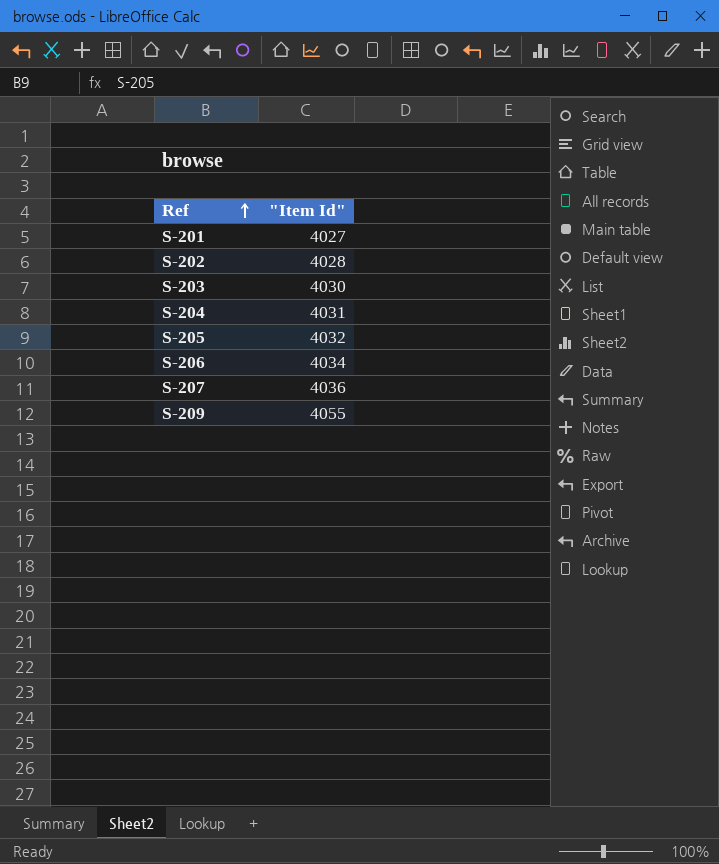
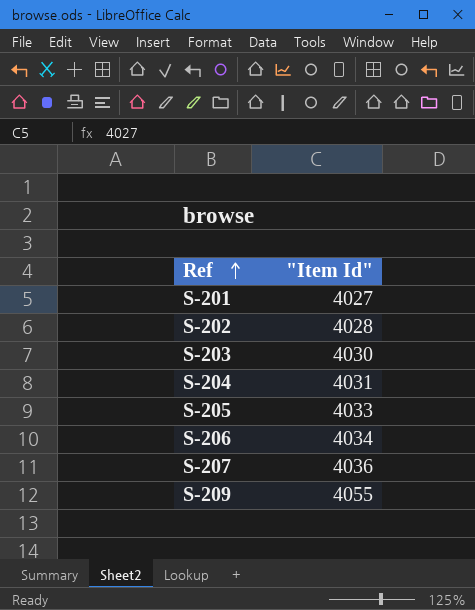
S-205 | "Item Id": 4032 -> 4033

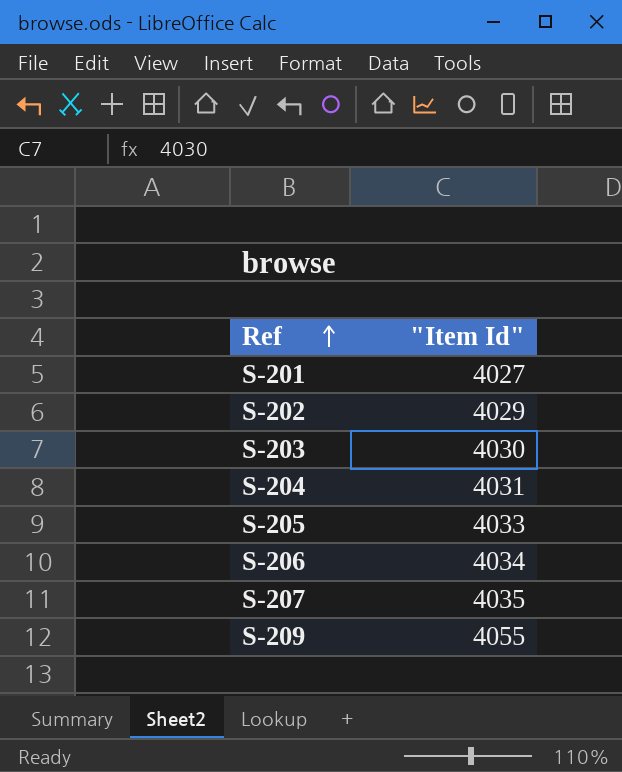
S-202 | "Item Id": 4028 -> 4029
S-207 | "Item Id": 4036 -> 4035

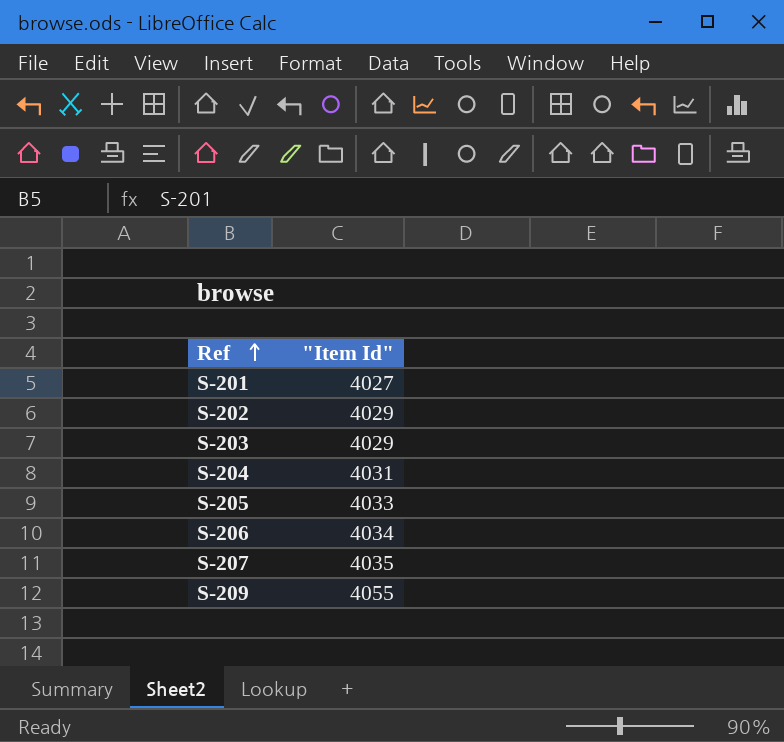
S-203 | "Item Id": 4030 -> 4029

